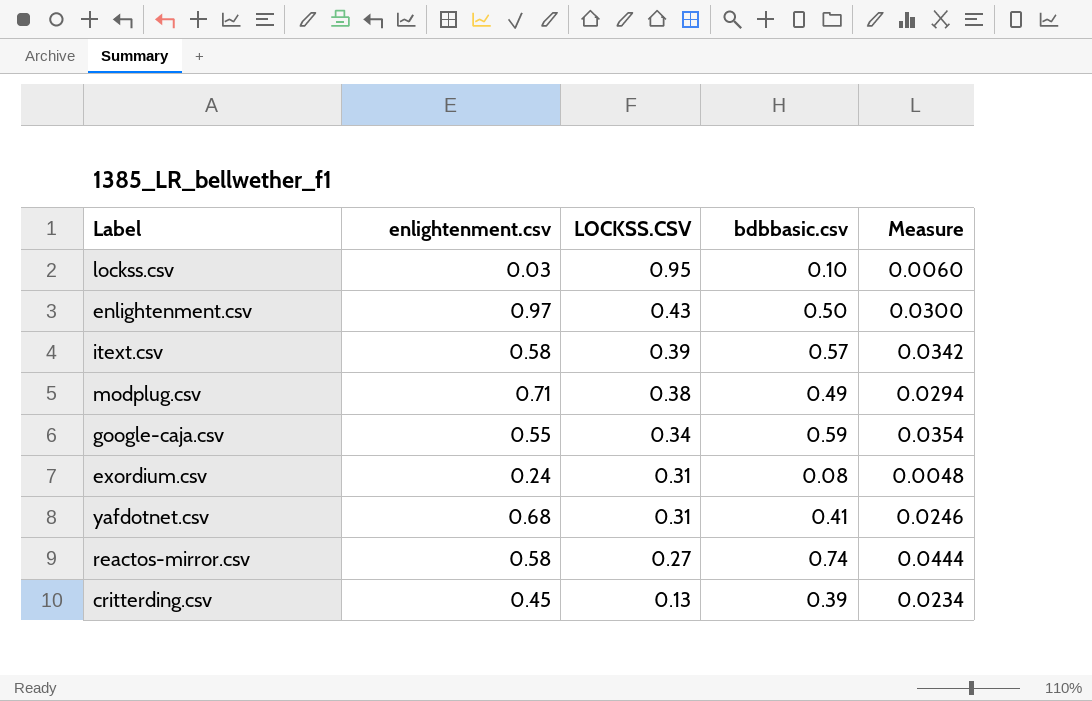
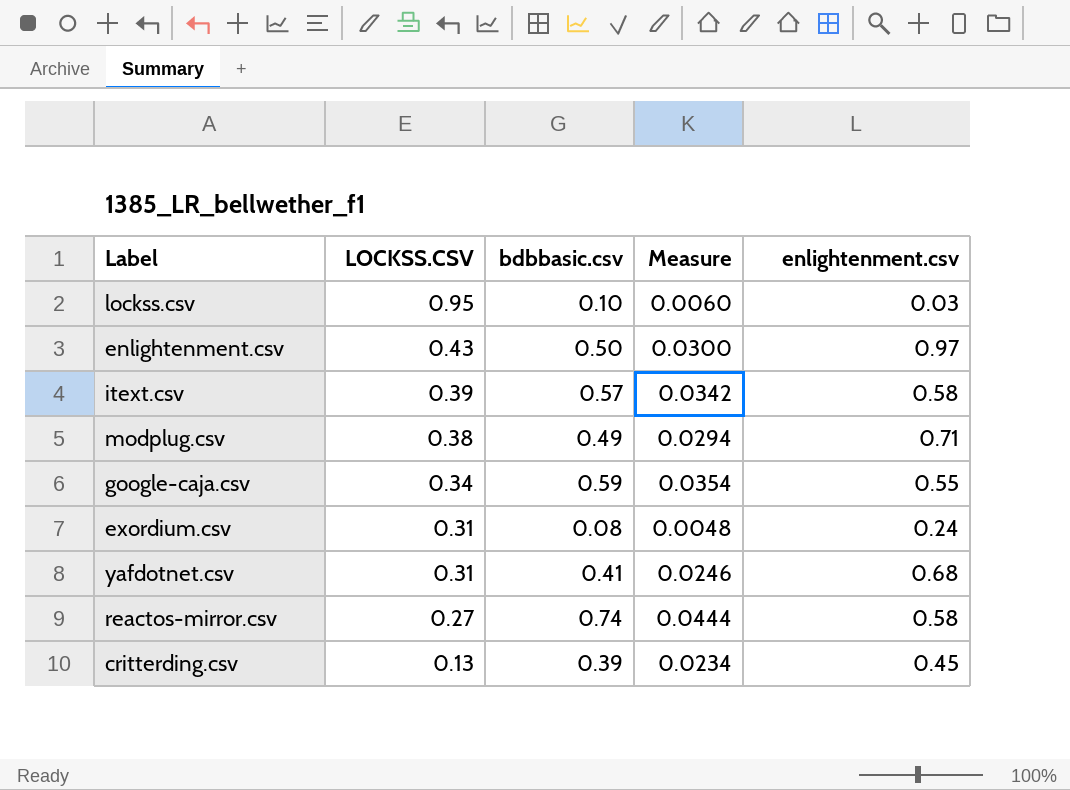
column enlightenment.csv | position: 2 -> 5

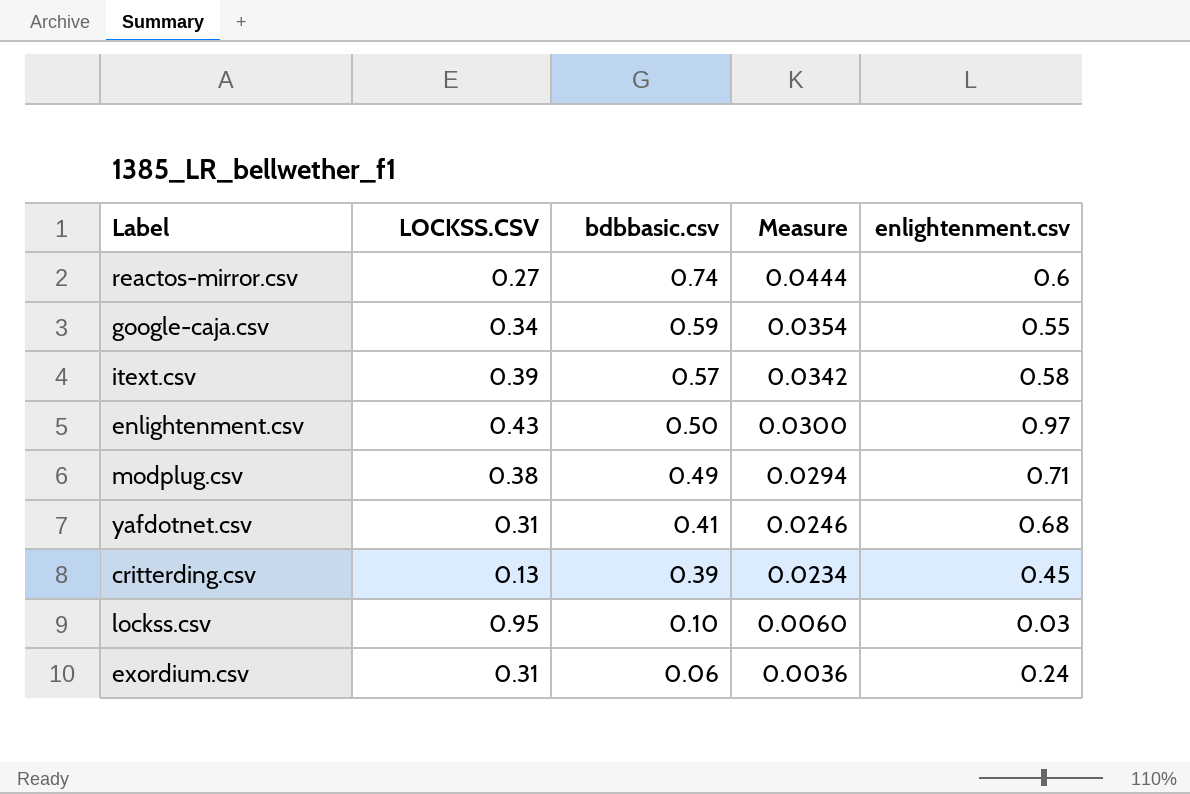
row order: LOCKSS.CSV descending -> bdbbasic.csv descending
reactos-mirror.csv | enlightenment.csv: 0.58 -> 0.6
exordium.csv | bdbbasic.csv: 0.08 -> 0.06
exordium.csv | Measure: 0.0048 -> 0.0036

